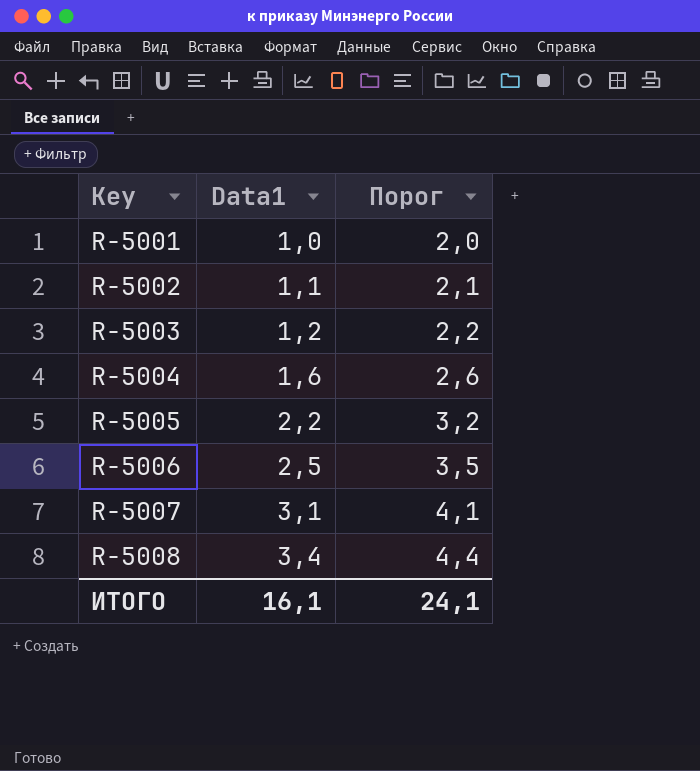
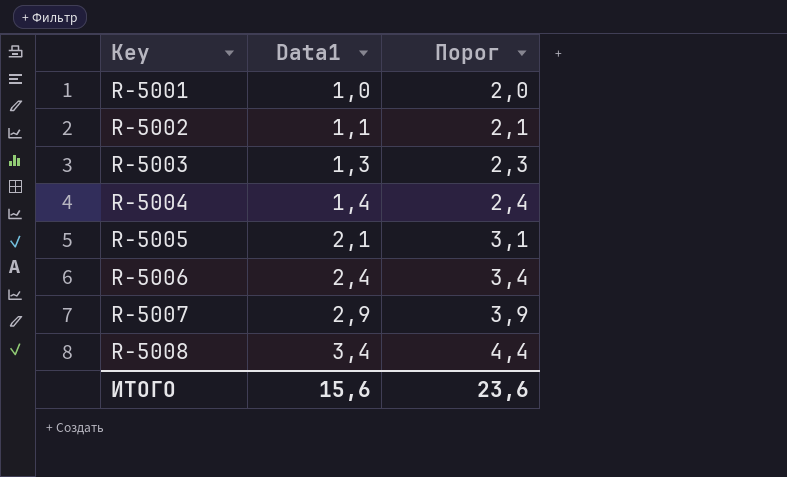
R-5003 | Data1: 1,2 -> 1,3
R-5003 | Порог: 2,2 -> 2,3
R-5004 | Data1: 1,6 -> 1,4
R-5004 | Порог: 2,6 -> 2,4
R-5005 | Data1: 2,2 -> 2,1
R-5005 | Порог: 3,2 -> 3,1
R-5006 | Data1: 2,5 -> 2,4
R-5006 | Порог: 3,5 -> 3,4
R-5007 | Data1: 3,1 -> 2,9
R-5007 | Порог: 4,1 -> 3,9
ИТОГО | Data1: 16,1 -> 15,6
ИТОГО | Порог: 24,1 -> 23,6

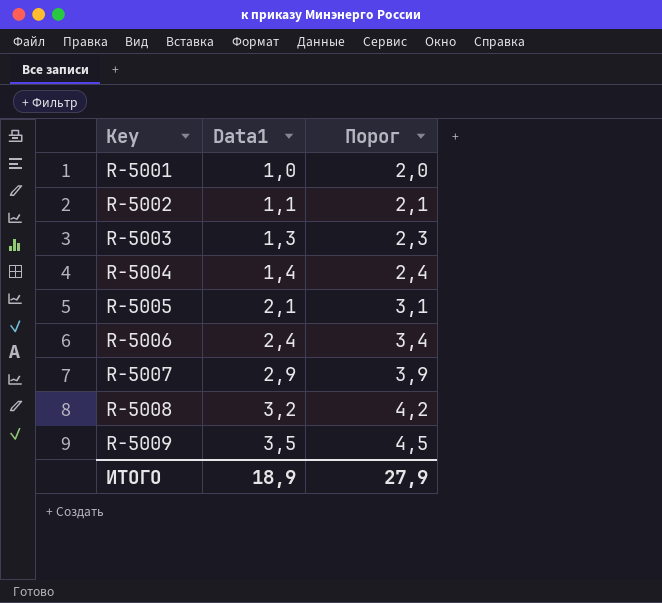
R-5008 | Data1: 3,4 -> 3,2
R-5008 | Порог: 4,4 -> 4,2
row R-5009: none -> 3,5 | 4,5
ИТОГО | Data1: 15,6 -> 18,9
ИТОГО | Порог: 23,6 -> 27,9

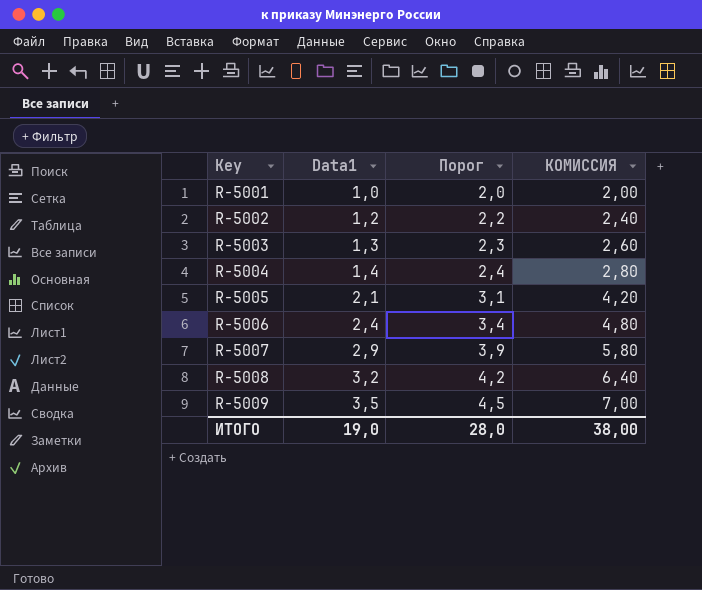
column КОМИССИЯ | formula: none -> [Data1] * 2
R-5002 | Data1: 1,1 -> 1,2
R-5002 | Порог: 2,1 -> 2,2
ИТОГО | Data1: 18,9 -> 19,0
ИТОГО | Порог: 27,9 -> 28,0

